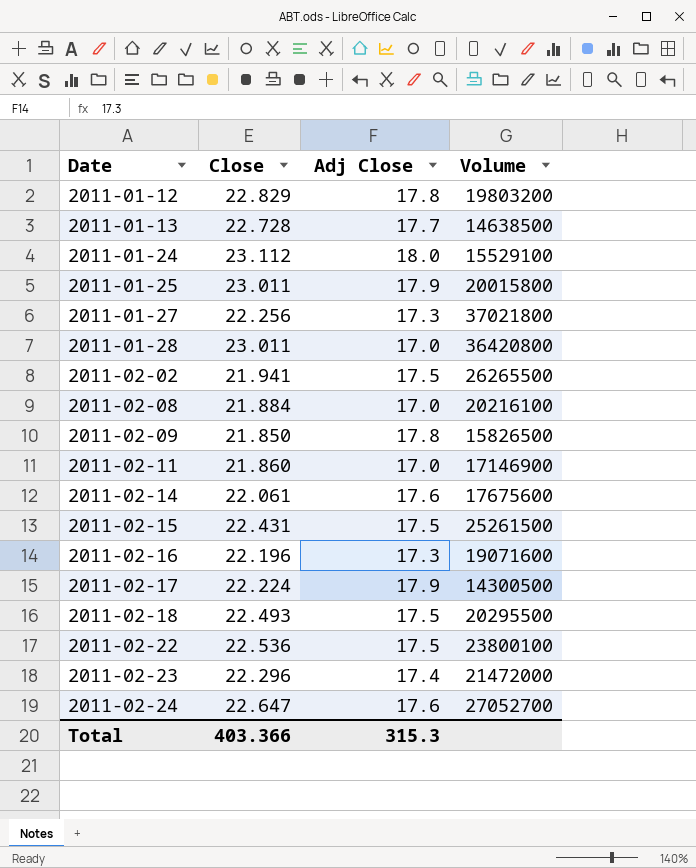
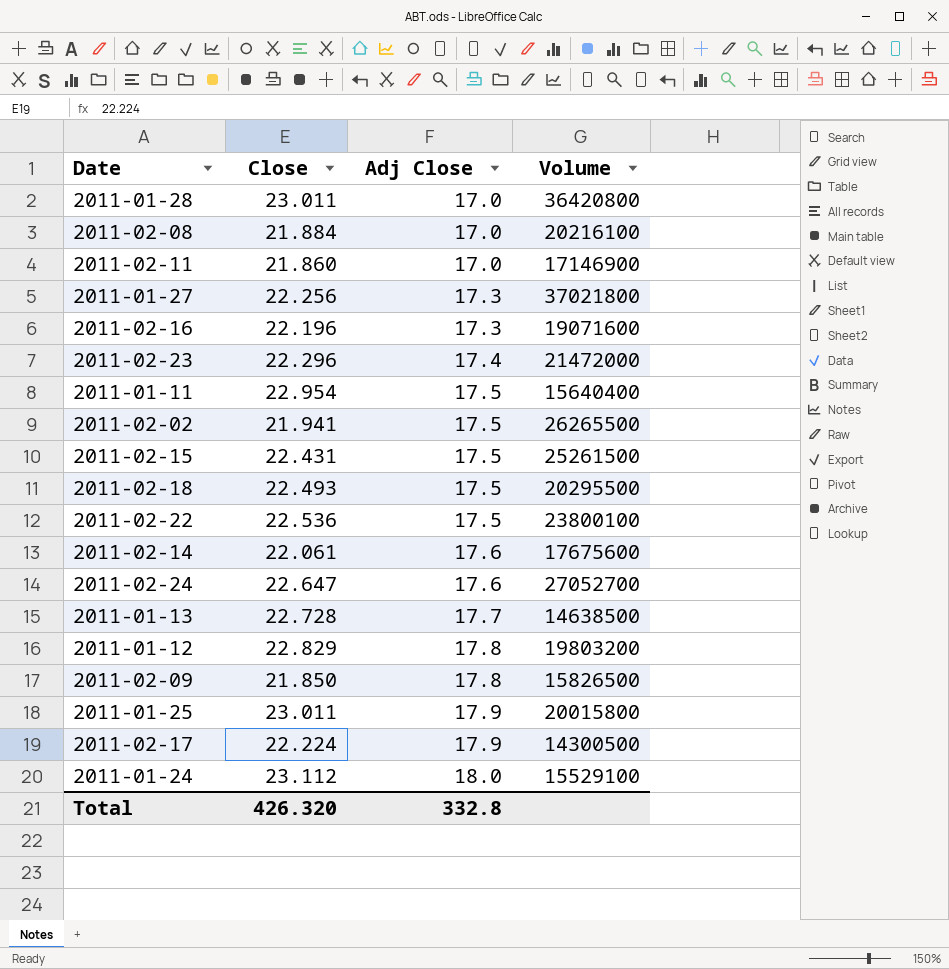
row order: Date ascending -> Adj Close ascending
row 2011-01-11: none -> 22.954 | 17.5 | 15640400
Total | Close: 403.366 -> 426.320
Total | Adj Close: 315.3 -> 332.8

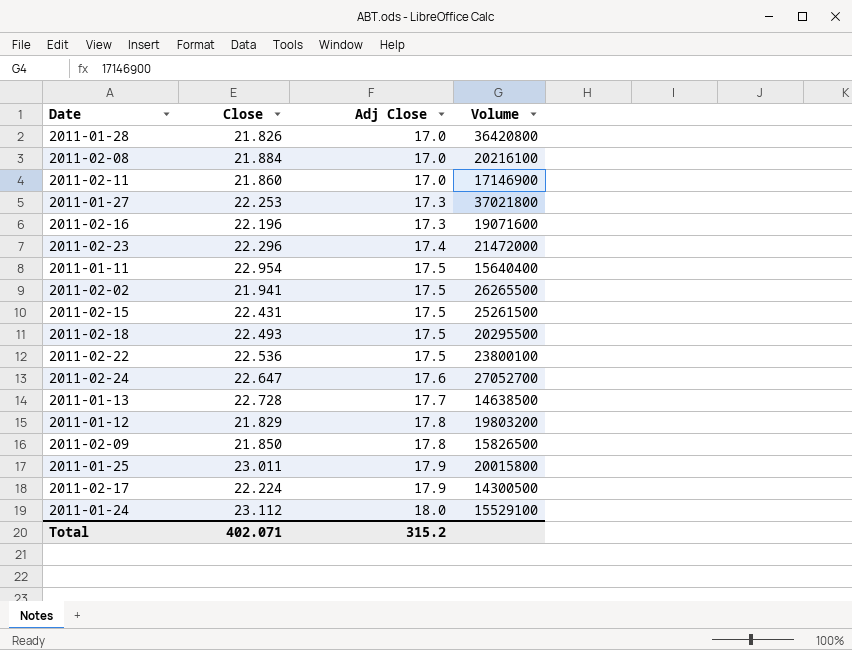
row 2011-02-14: 22.061 | 17.6 | 17675600 -> none
2011-01-28 | Close: 23.011 -> 21.826
2011-01-27 | Close: 22.256 -> 22.253
2011-01-12 | Close: 22.829 -> 21.829
Total | Close: 426.320 -> 402.071
Total | Adj Close: 332.8 -> 315.2

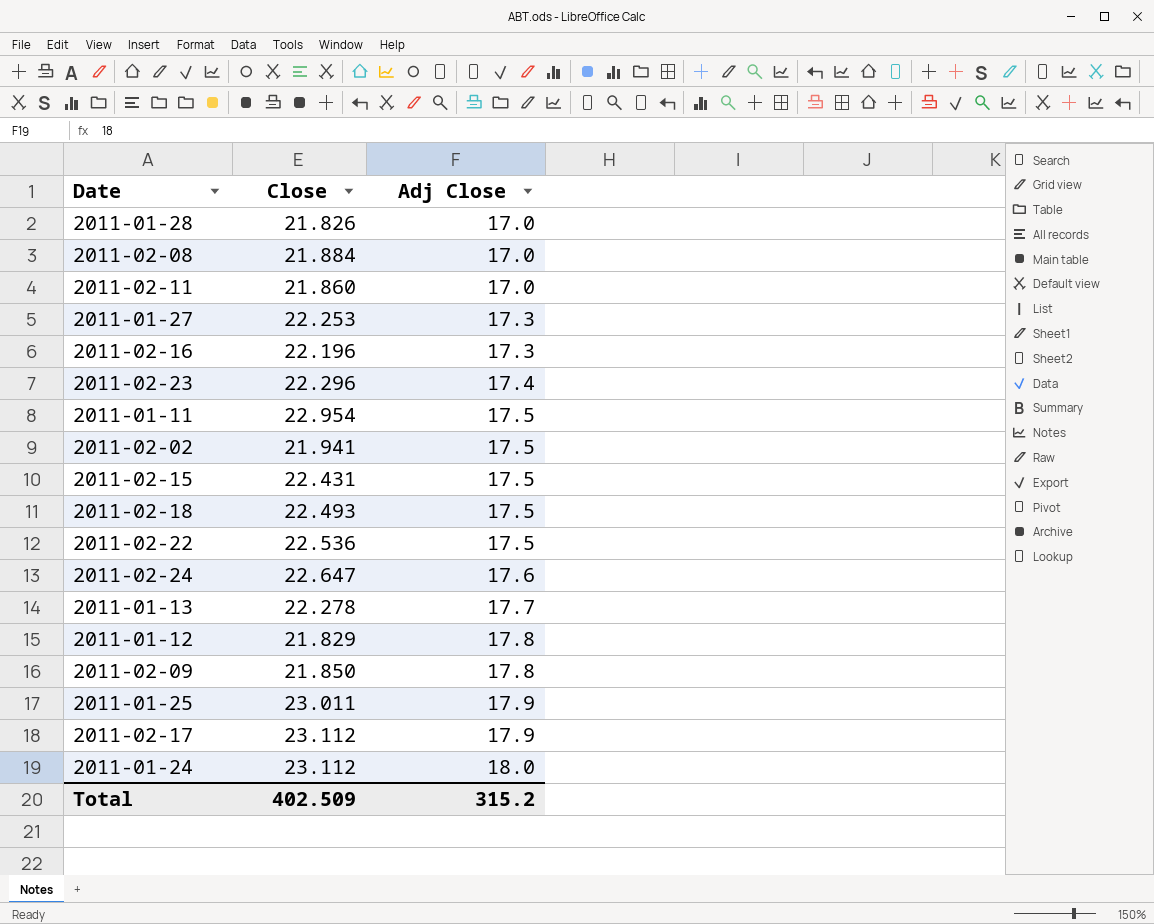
column Volume | position: 4 -> none
2011-01-13 | Close: 22.728 -> 22.278
2011-02-17 | Close: 22.224 -> 23.112
Total | Close: 402.071 -> 402.509

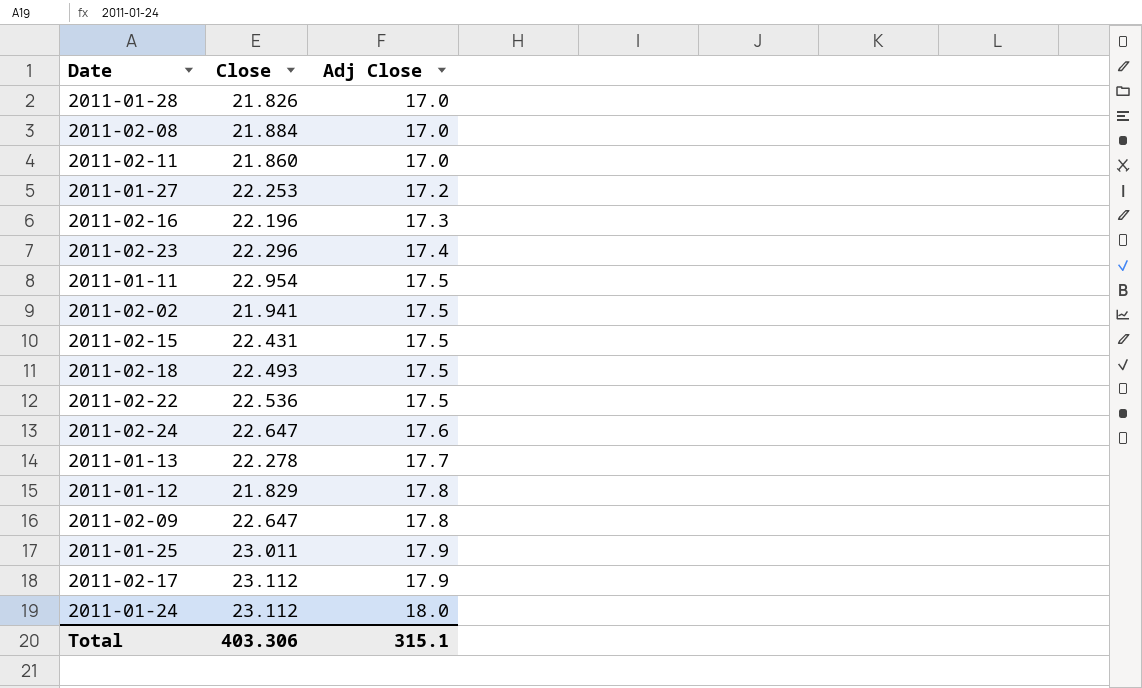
2011-01-27 | Adj Close: 17.3 -> 17.2
2011-02-09 | Close: 21.850 -> 22.647
Total | Close: 402.509 -> 403.306
Total | Adj Close: 315.2 -> 315.1

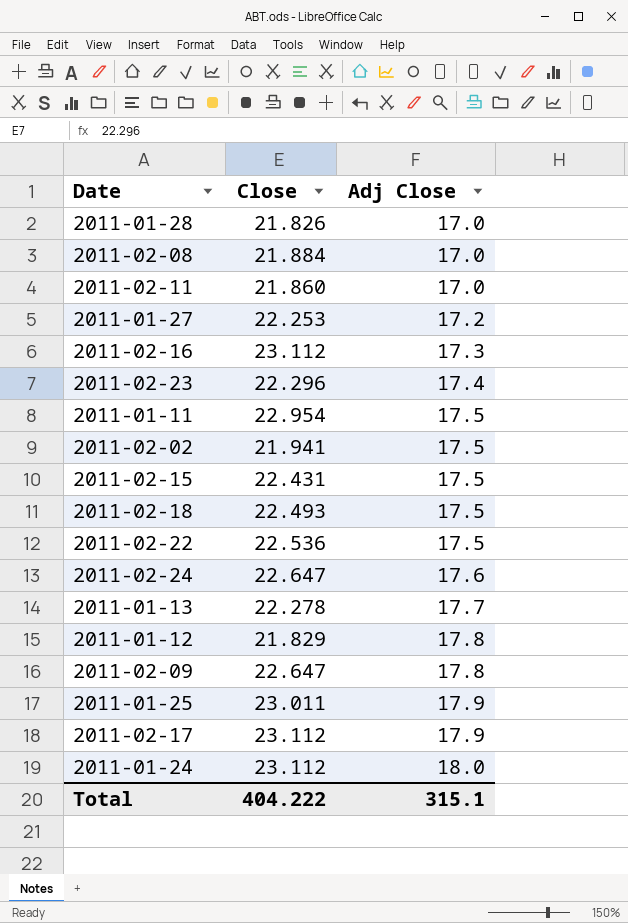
2011-02-16 | Close: 22.196 -> 23.112
Total | Close: 403.306 -> 404.222

